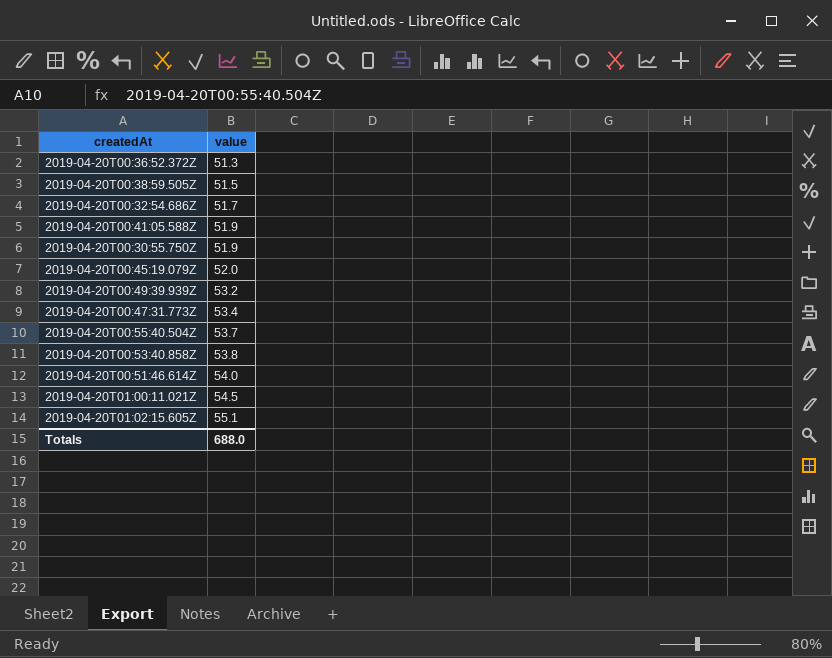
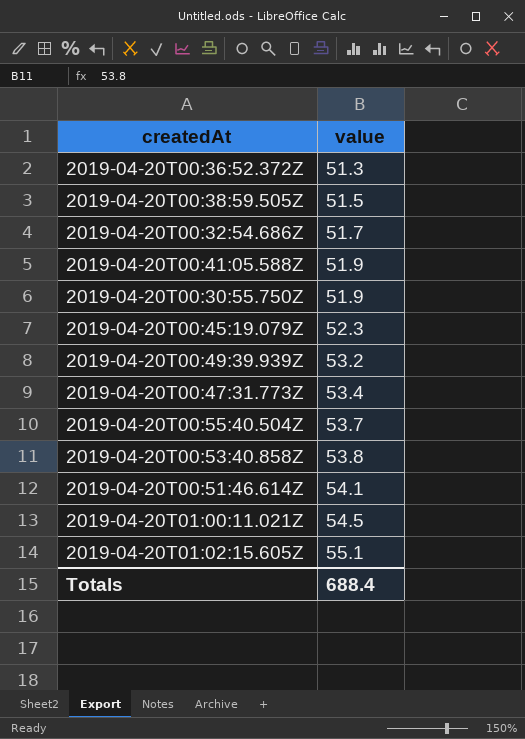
2019-04-20T00:45:19.079Z | value: 52.0 -> 52.3
2019-04-20T00:51:46.614Z | value: 54.0 -> 54.1
Totals | value: 688.0 -> 688.4

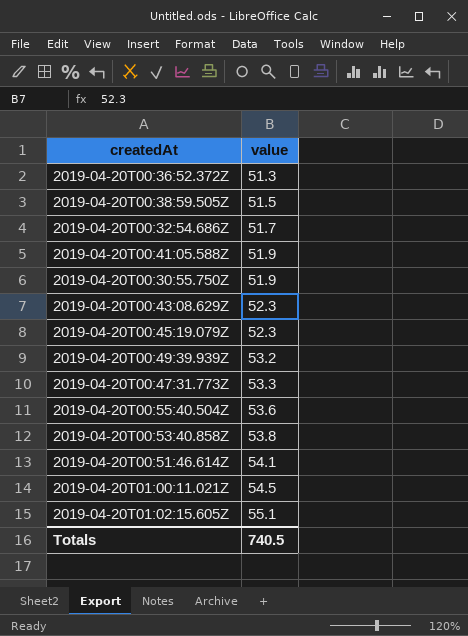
row 2019-04-20T00:43:08.629Z: none -> 52.3
2019-04-20T00:47:31.773Z | value: 53.4 -> 53.3
2019-04-20T00:55:40.504Z | value: 53.7 -> 53.6
Totals | value: 688.4 -> 740.5

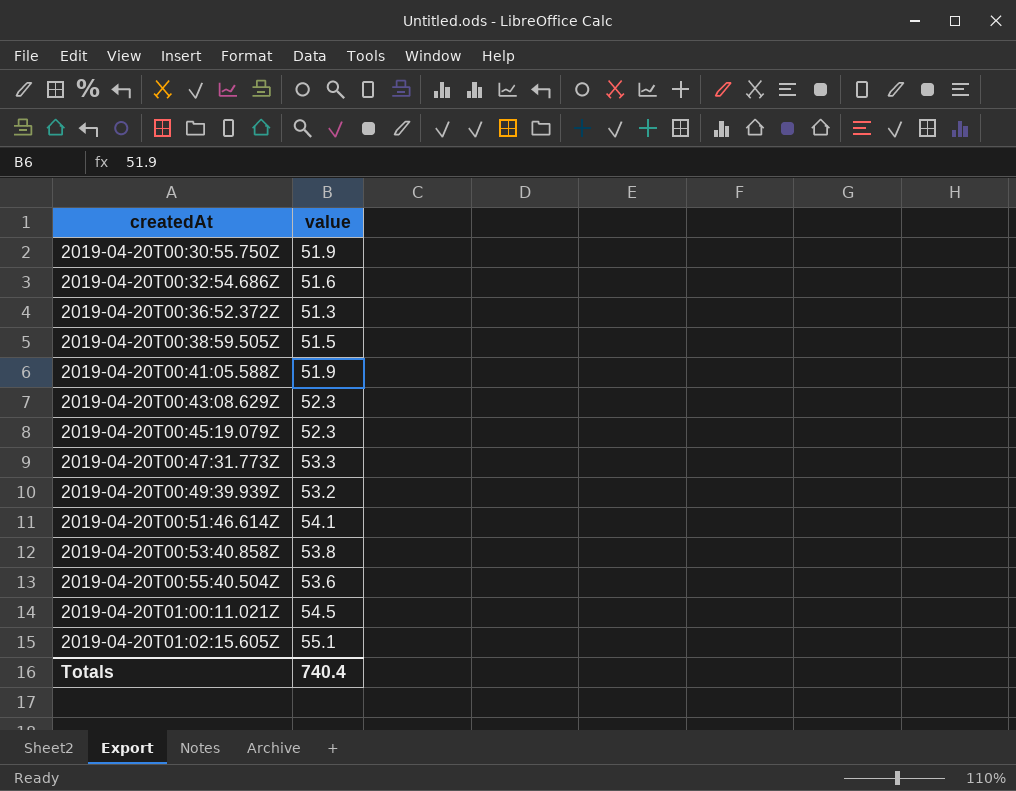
row order: value ascending -> createdAt ascending
2019-04-20T00:32:54.686Z | value: 51.7 -> 51.6
Totals | value: 740.5 -> 740.4

